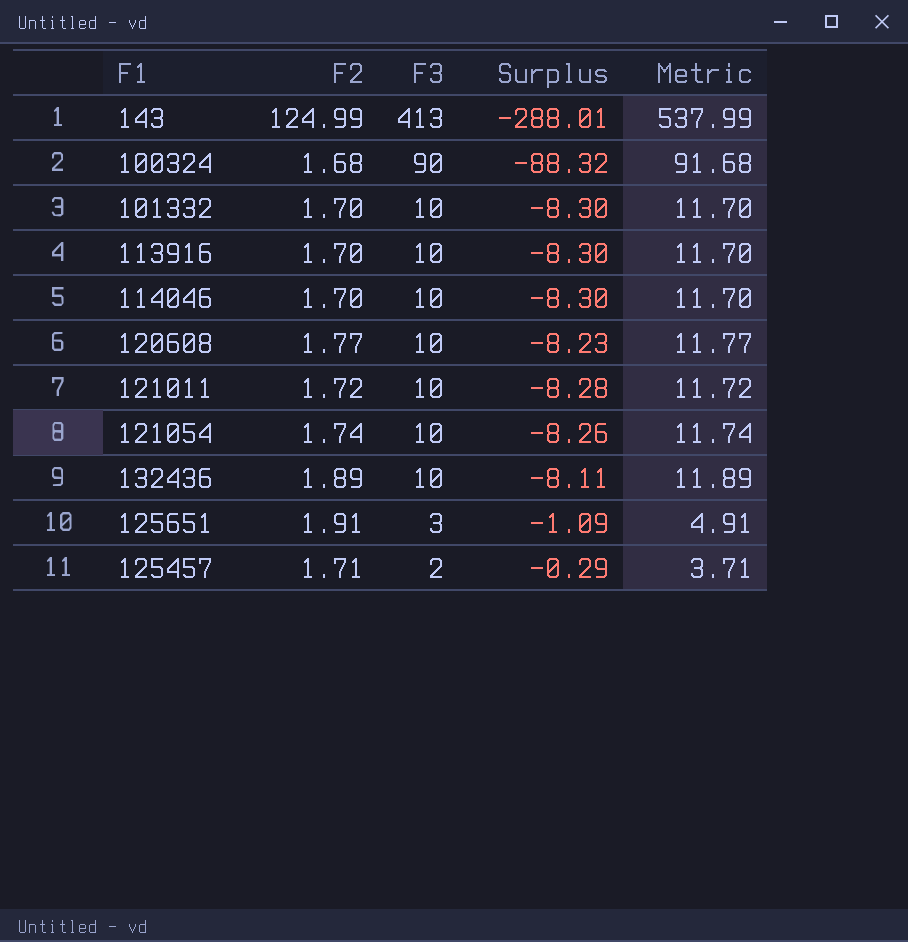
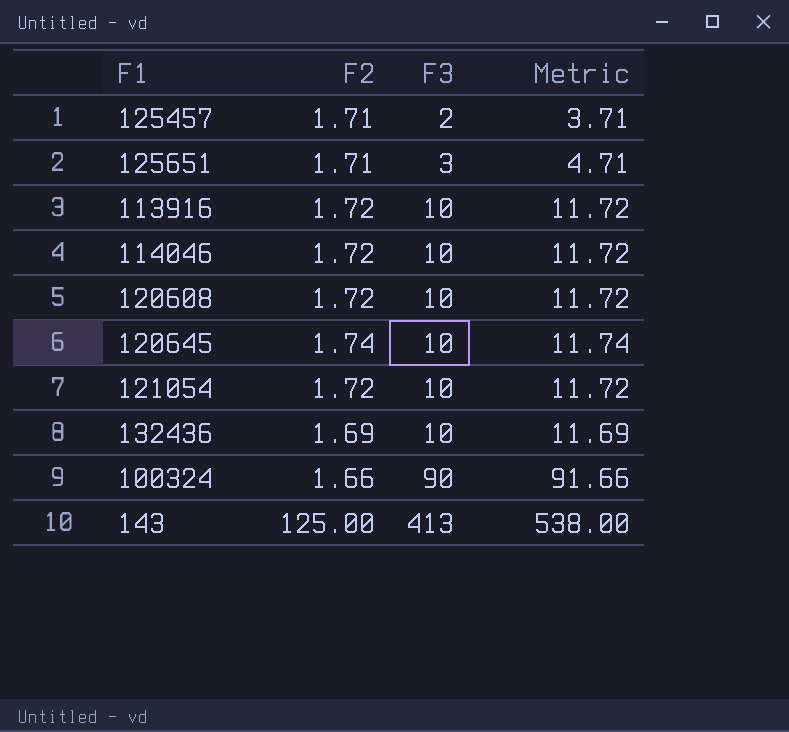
row order: F3 descending -> F3 ascending
column Surplus | formula: [F2] - [F3] -> none
row 101332: 1.70 | 10 | -8.30 | 11.70 -> none
row 121011: 1.72 | 10 | -8.28 | 11.72 -> none
125651 | F2: 1.91 -> 1.71
125651 | Metric: 4.91 -> 4.71
113916 | F2: 1.70 -> 1.72
113916 | Metric: 11.70 -> 11.72
114046 | F2: 1.70 -> 1.72
114046 | Metric: 11.70 -> 11.72
120608 | F2: 1.77 -> 1.72
120608 | Metric: 11.77 -> 11.72
row 120645: none -> 1.74 | 10 | 11.74
121054 | F2: 1.74 -> 1.72
121054 | Metric: 11.74 -> 11.72
132436 | F2: 1.89 -> 1.69
132436 | Metric: 11.89 -> 11.69
100324 | F2: 1.68 -> 1.66
100324 | Metric: 91.68 -> 91.66
143 | F2: 124.99 -> 125.00
143 | Metric: 537.99 -> 538.00

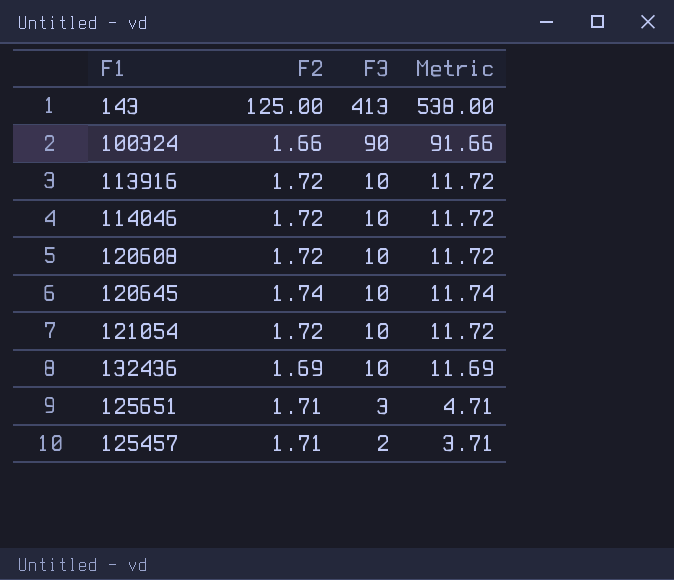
row order: F3 ascending -> F3 descending

